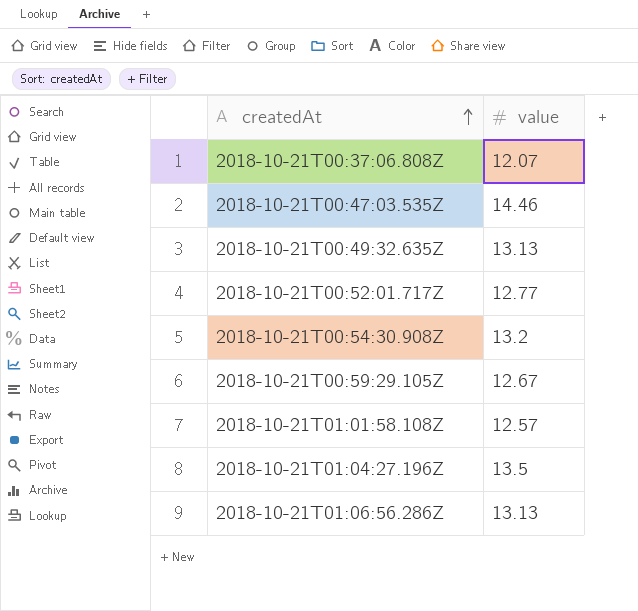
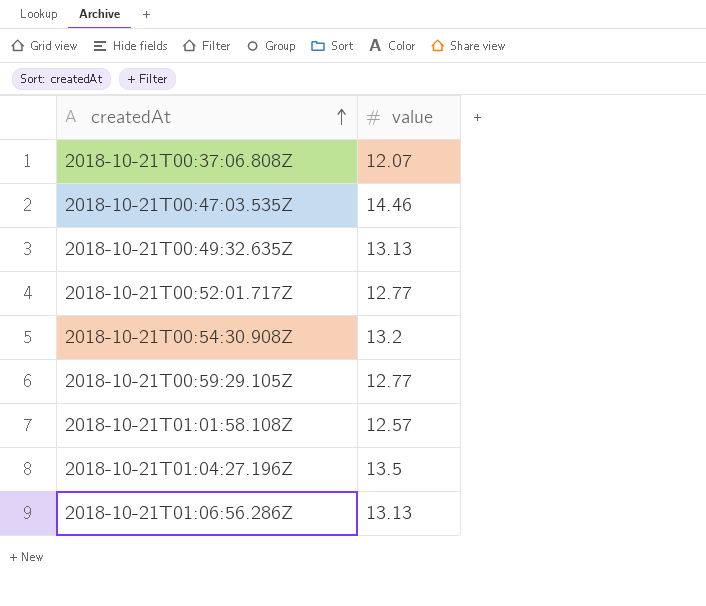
2018-10-21T00:59:29.105Z | value: 12.67 -> 12.77

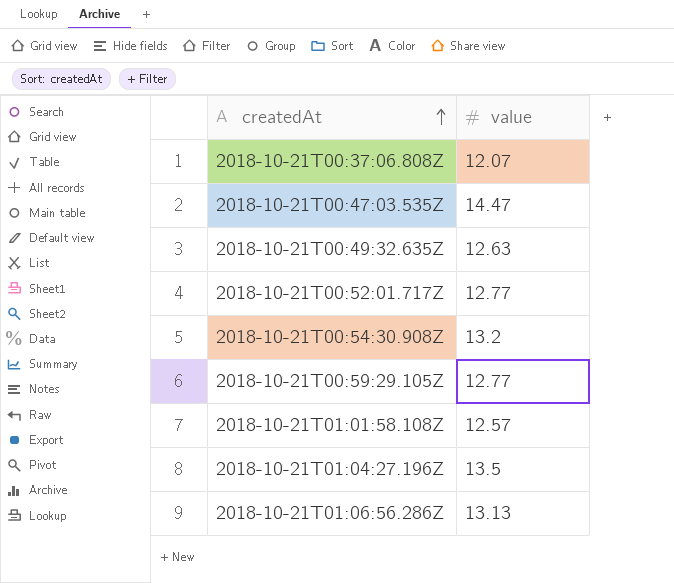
2018-10-21T00:47:03.535Z | value: 14.46 -> 14.47
2018-10-21T00:49:32.635Z | value: 13.13 -> 12.63

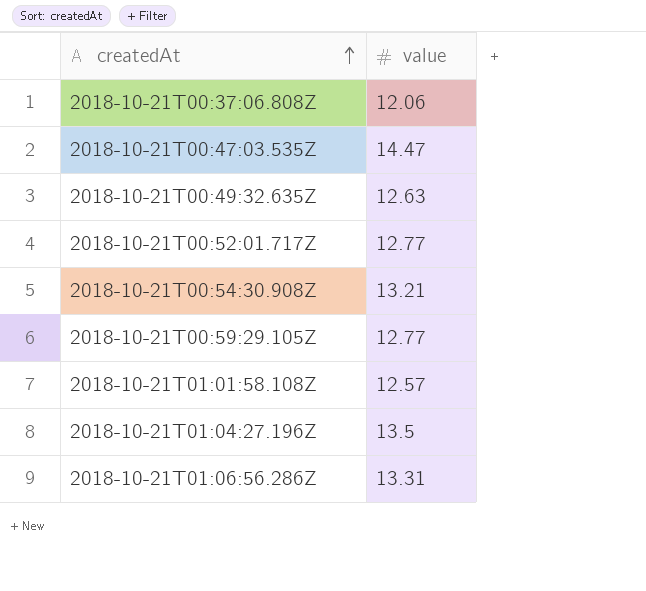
2018-10-21T00:37:06.808Z | value: 12.07 -> 12.06
2018-10-21T00:54:30.908Z | value: 13.2 -> 13.21
2018-10-21T01:06:56.286Z | value: 13.13 -> 13.31

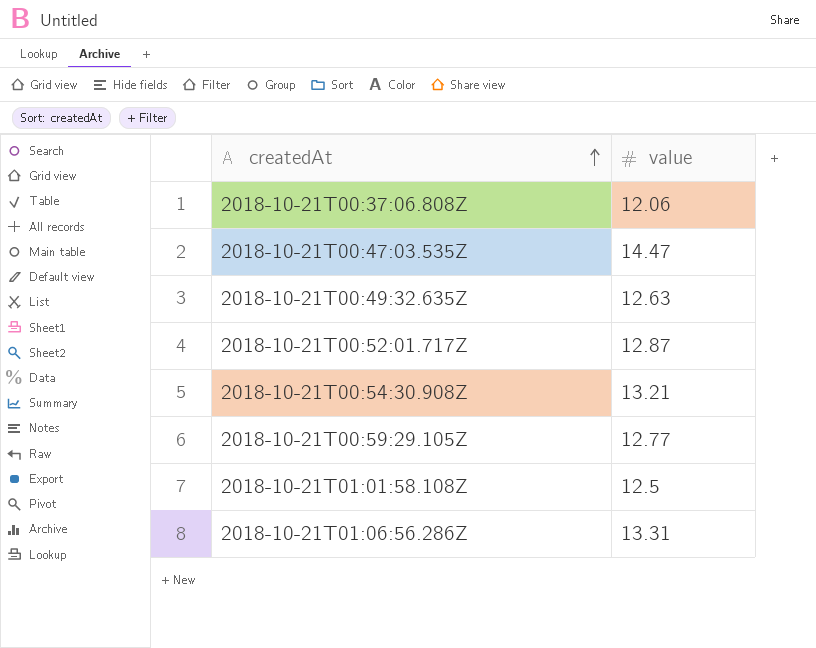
row 2018-10-21T01:04:27.196Z: 13.5 -> none
2018-10-21T00:52:01.717Z | value: 12.77 -> 12.87
2018-10-21T01:01:58.108Z | value: 12.57 -> 12.5

